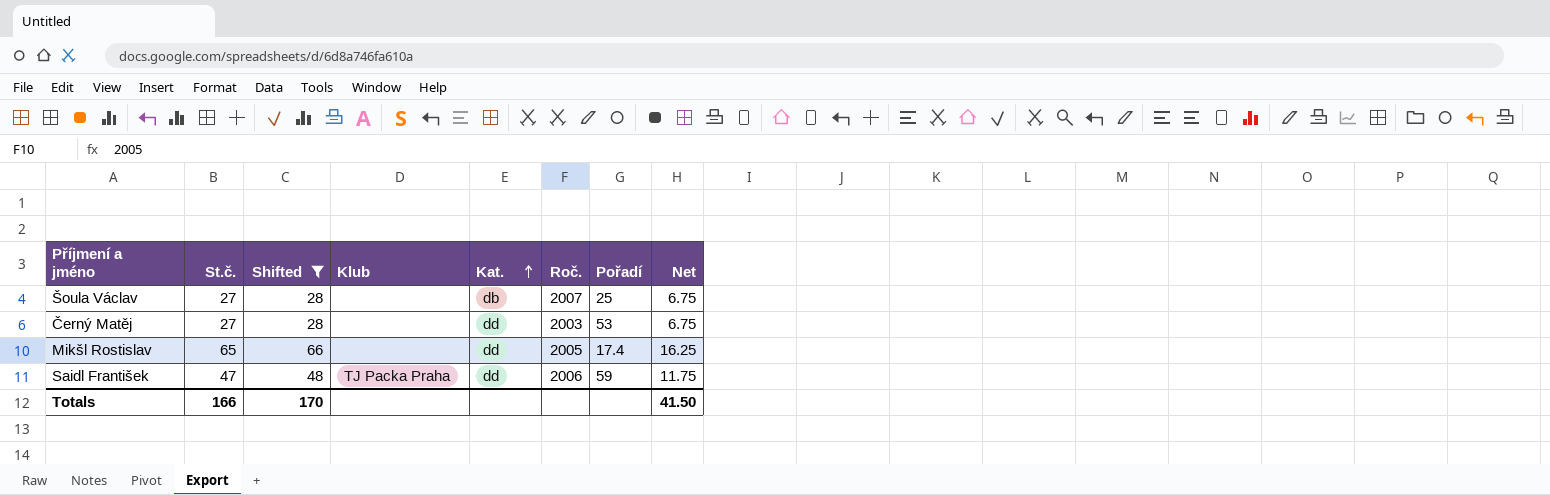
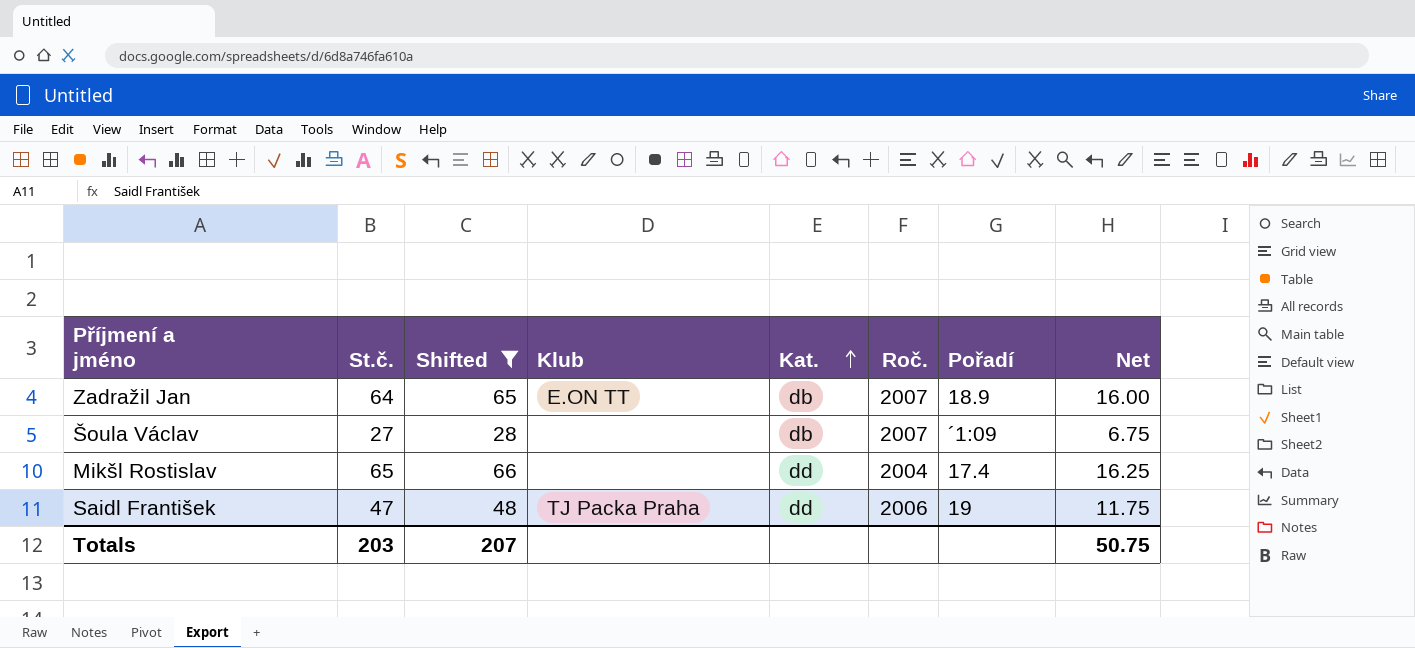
row Černý Matěj: 27 | 28 | none | dd | 2003 | 53 | 6.75 -> none
row Zadražil Jan: none -> 64 | 65 | E.ON TT | db | 2007 | 18.9 | 16.00
Šoula Václav | Pořadí: 25 -> ´1:09
Mikšl Rostislav | Roč.: 2005 -> 2004
Saidl František | Pořadí: 59 -> 19
Totals | St.č.: 166 -> 203
Totals | Shifted: 170 -> 207
Totals | Net: 41.50 -> 50.75

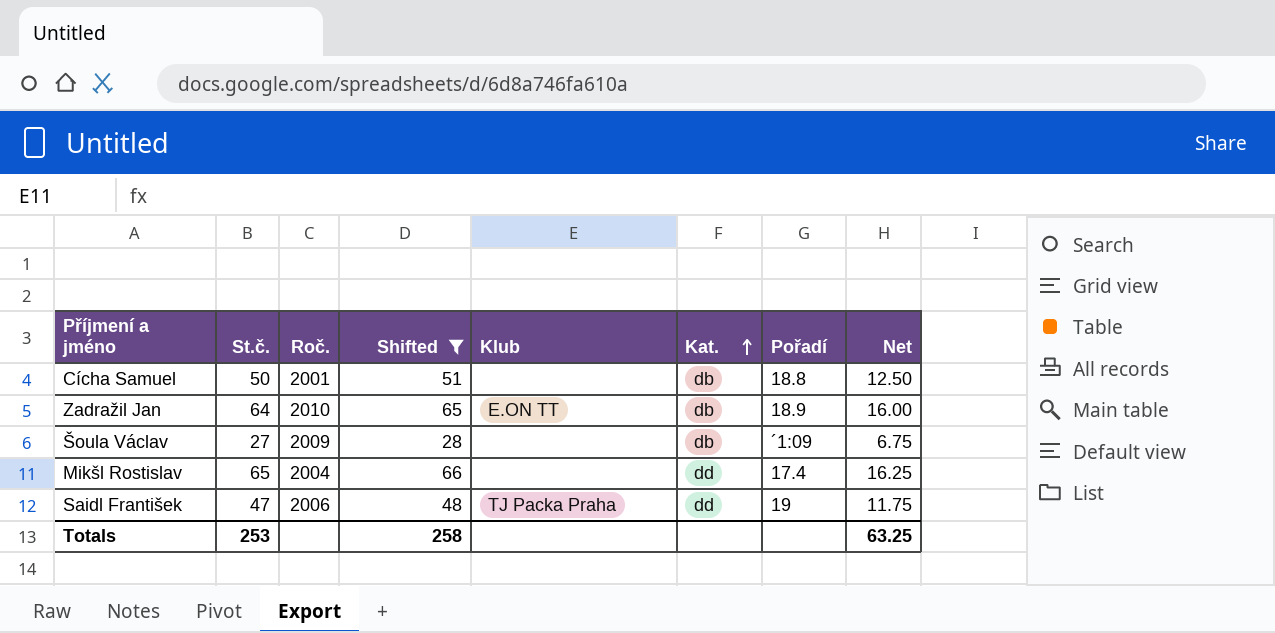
column Roč. | position: 6 -> 3
row Cícha Samuel: none -> 50 | 2001 | 51 | none | db | 18.8 | 12.50
Zadražil Jan | Roč.: 2007 -> 2010
Šoula Václav | Roč.: 2007 -> 2009
Totals | St.č.: 203 -> 253
Totals | Shifted: 207 -> 258
Totals | Net: 50.75 -> 63.25

